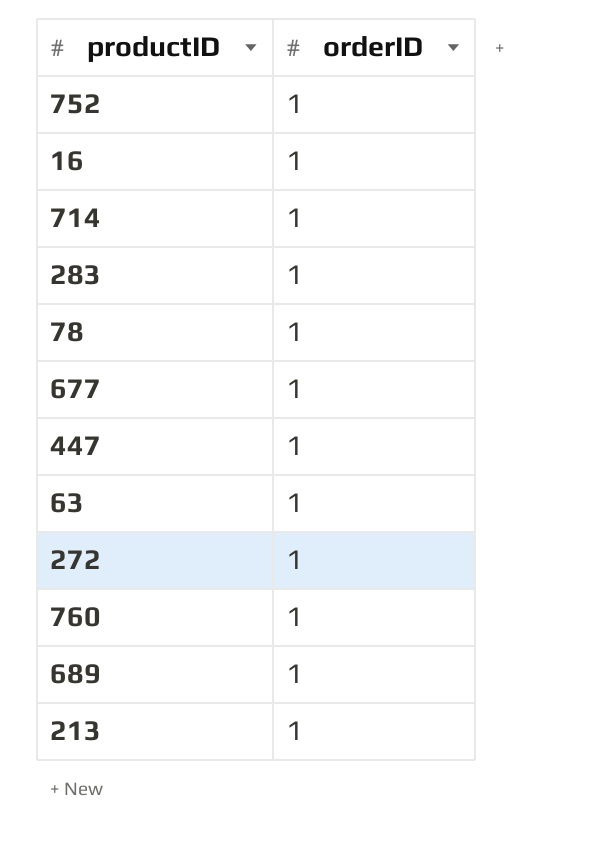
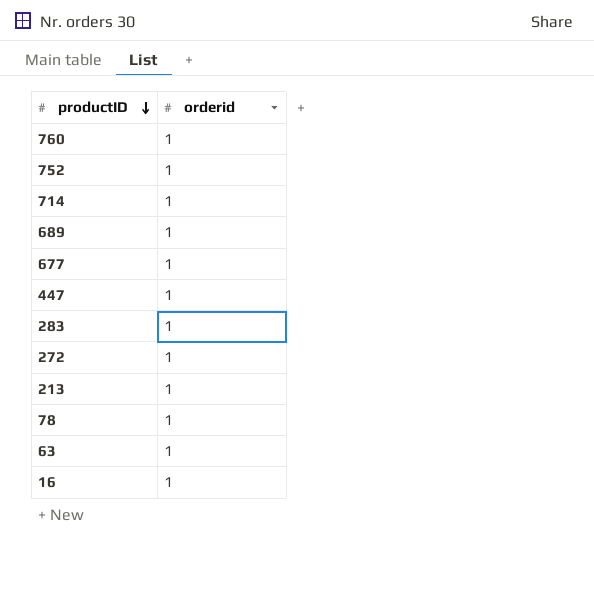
row order: none -> productID descending
column name: orderID -> orderid

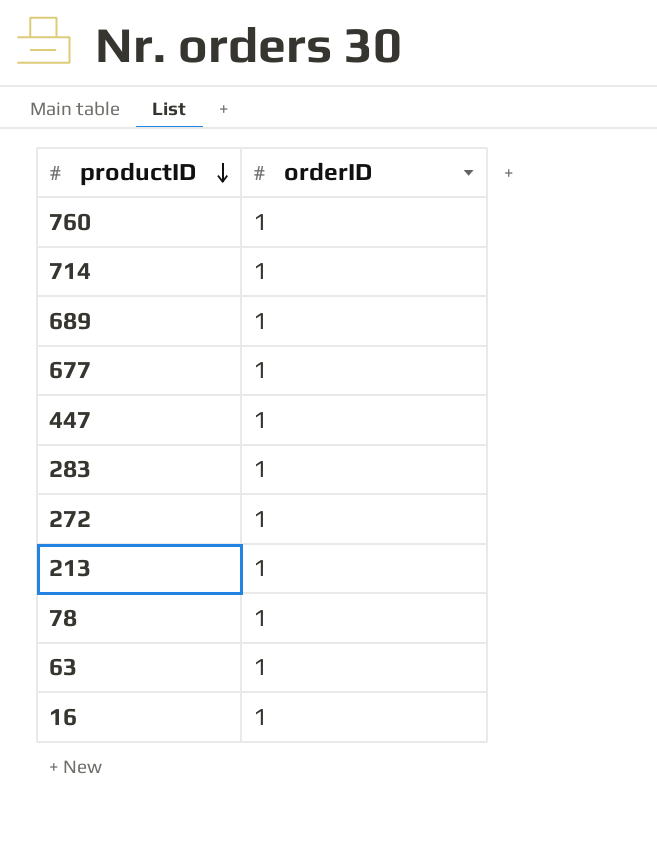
column name: orderid -> orderID
row 752: 1 -> none

